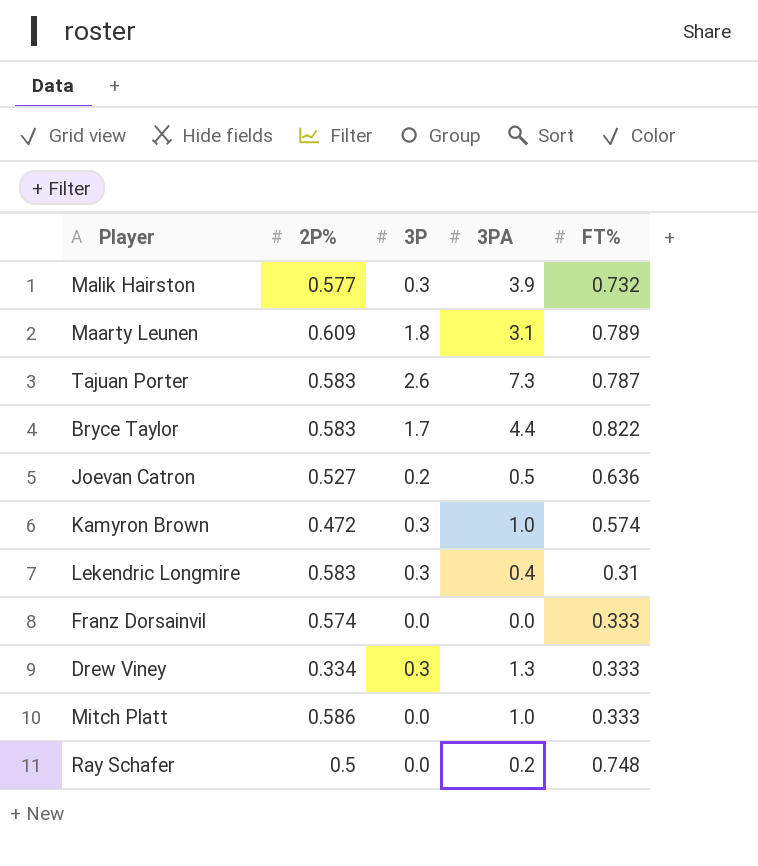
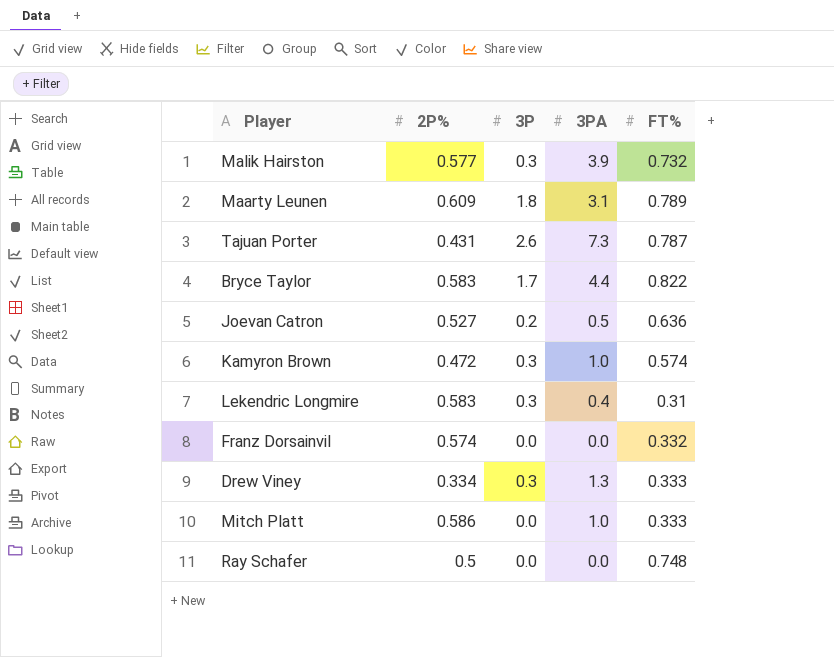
Tajuan Porter | 2P%: 0.583 -> 0.431
Franz Dorsainvil | FT%: 0.333 -> 0.332
Ray Schafer | 3PA: 0.2 -> 0.0

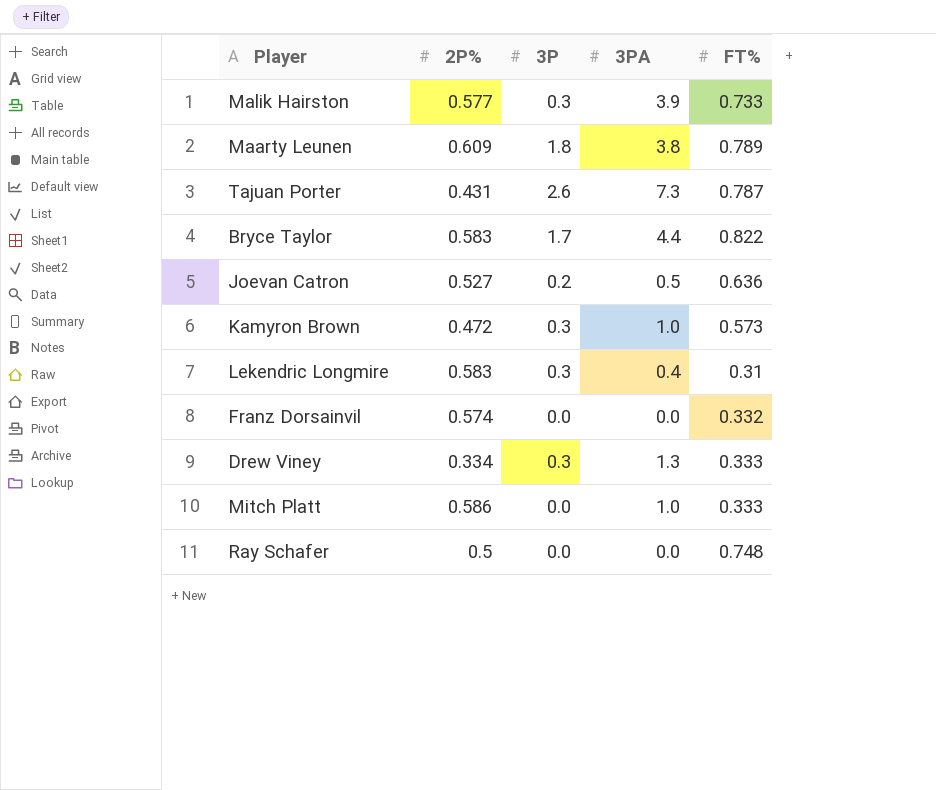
Malik Hairston | FT%: 0.732 -> 0.733
Maarty Leunen | 3PA: 3.1 -> 3.8
Kamyron Brown | FT%: 0.574 -> 0.573

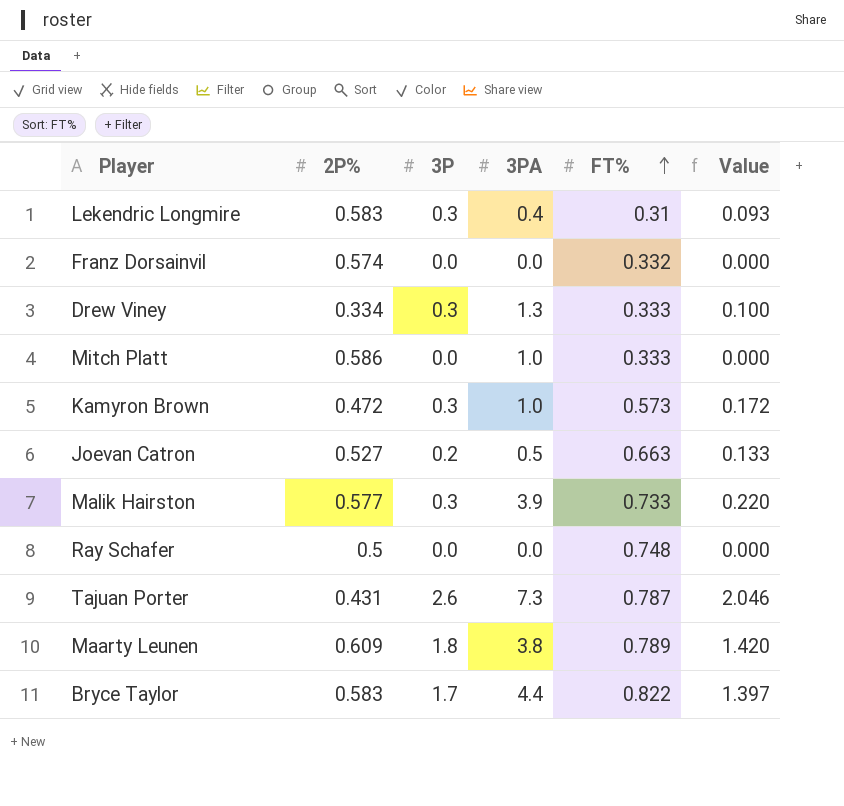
row order: none -> FT% ascending
column Value | formula: none -> [3P] * [FT%]
Joevan Catron | FT%: 0.636 -> 0.663

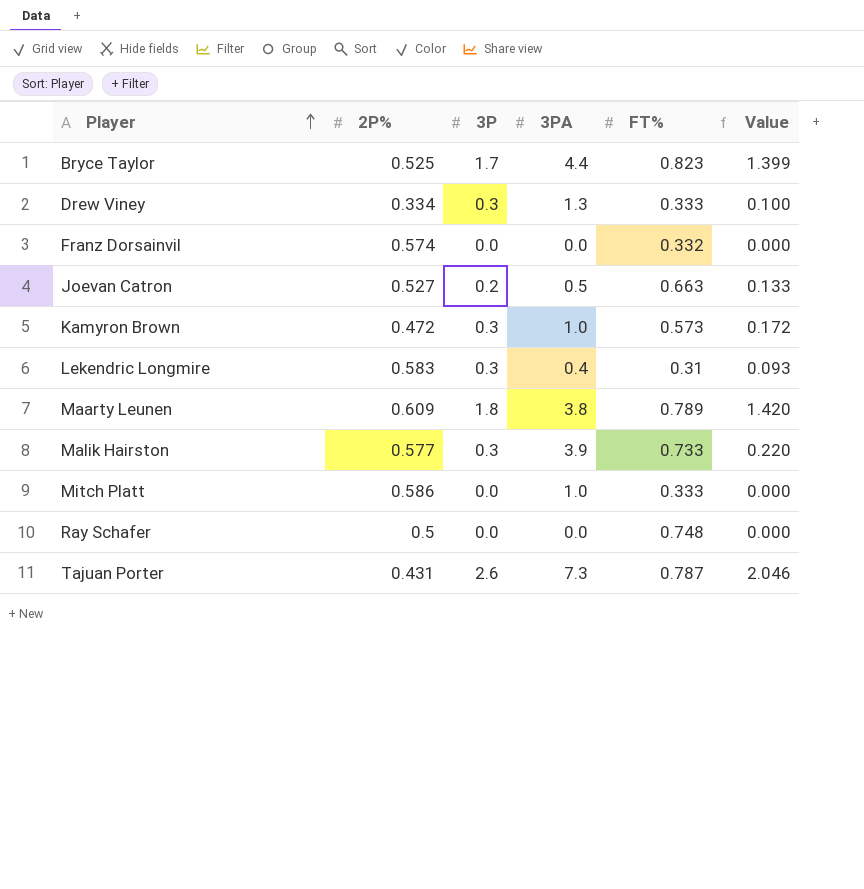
row order: FT% ascending -> Player ascending
Bryce Taylor | 2P%: 0.583 -> 0.525
Bryce Taylor | FT%: 0.822 -> 0.823
Bryce Taylor | Value: 1.397 -> 1.399

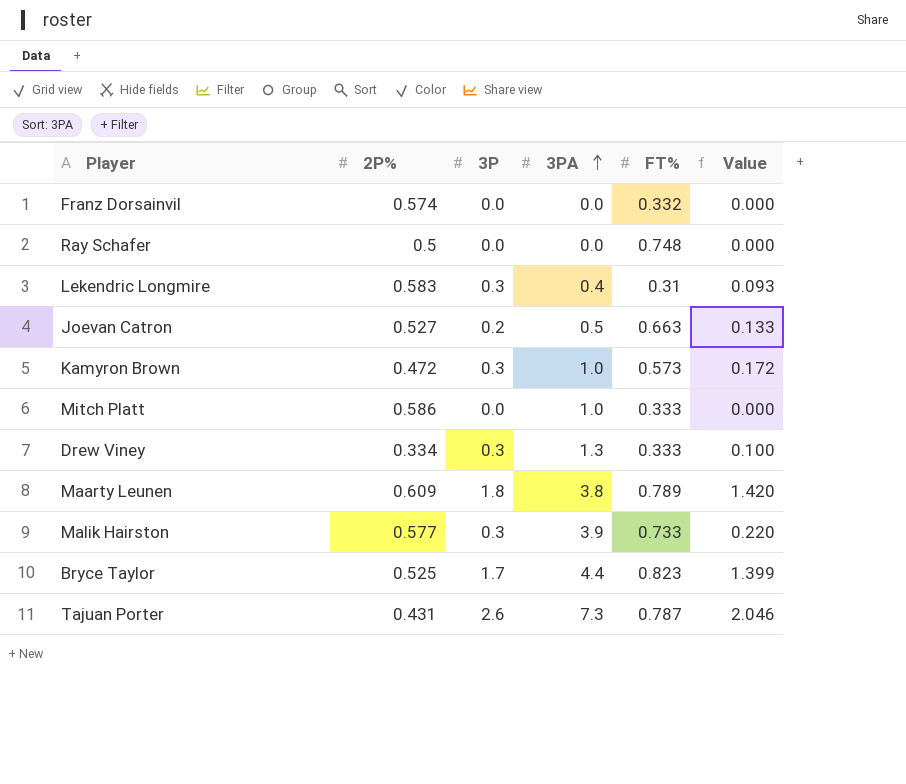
row order: Player ascending -> 3PA ascending

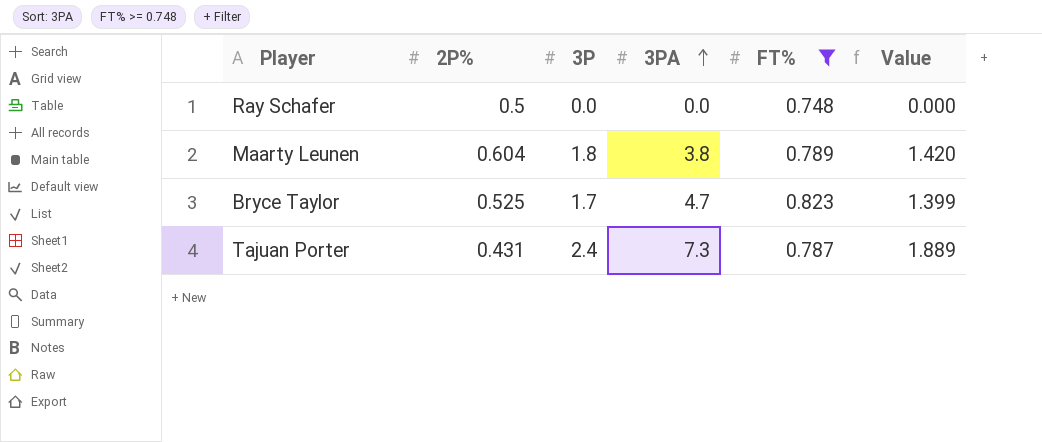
filter: none -> FT% >= 0.748
Maarty Leunen | 2P%: 0.609 -> 0.604
Bryce Taylor | 3PA: 4.4 -> 4.7
Tajuan Porter | 3P: 2.6 -> 2.4
Tajuan Porter | Value: 2.046 -> 1.889

